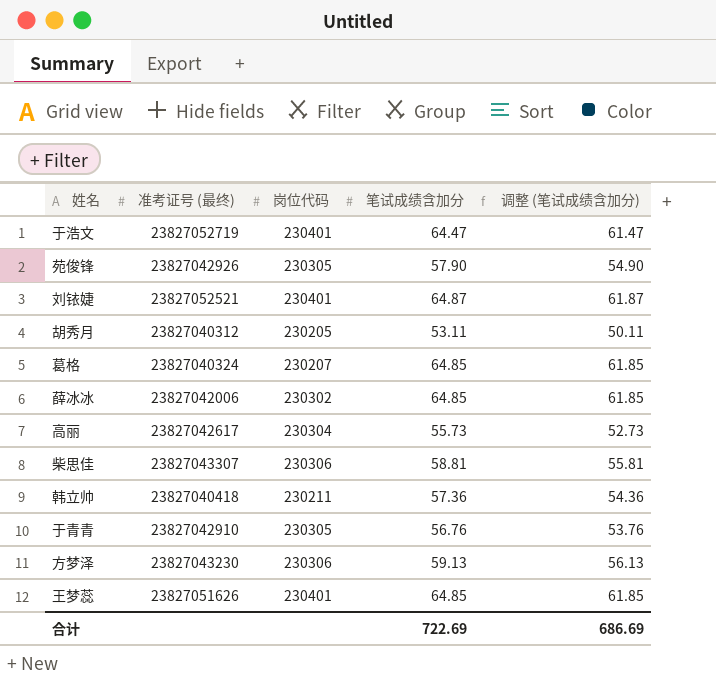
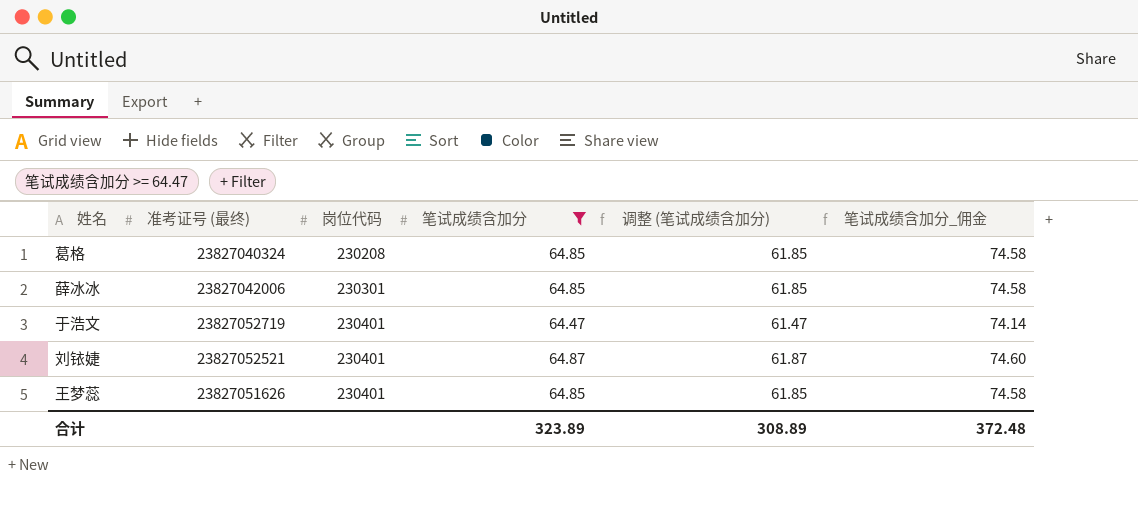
filter: none -> 笔试成绩含加分 >= 64.47
row order: none -> 岗位代码 ascending
column 笔试成绩含加分_佣金 | formula: none -> [笔试成绩含加分] * 1.15
葛格 | 岗位代码: 230207 -> 230208
薛冰冰 | 岗位代码: 230302 -> 230301
合计 | 笔试成绩含加分: 722.69 -> 323.89
合计 | 调整 (笔试成绩含加分): 686.69 -> 308.89

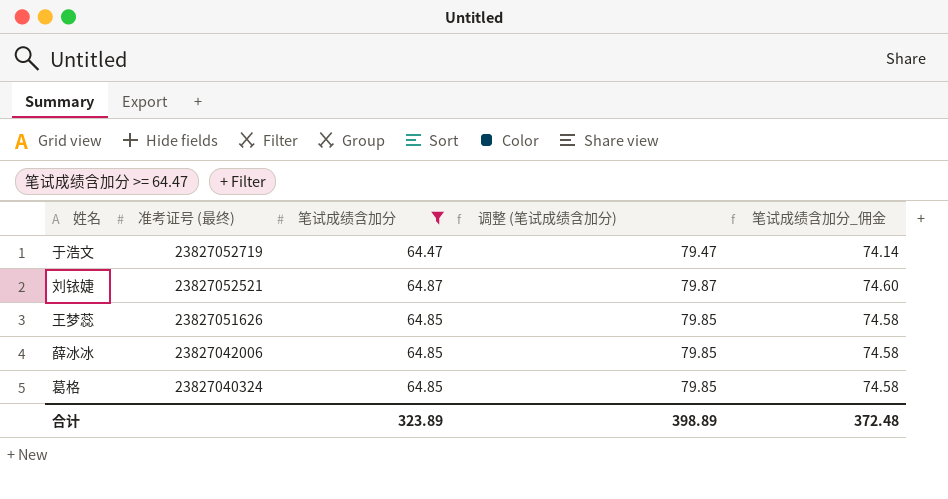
row order: 岗位代码 ascending -> 准考证号 (最终) descending
column 岗位代码 | position: 3 -> none
column 调整 (笔试成绩含加分) | formula: [笔试成绩含加分] - 3 -> [笔试成绩含加分] + 15
合计 | 调整 (笔试成绩含加分): 308.89 -> 398.89

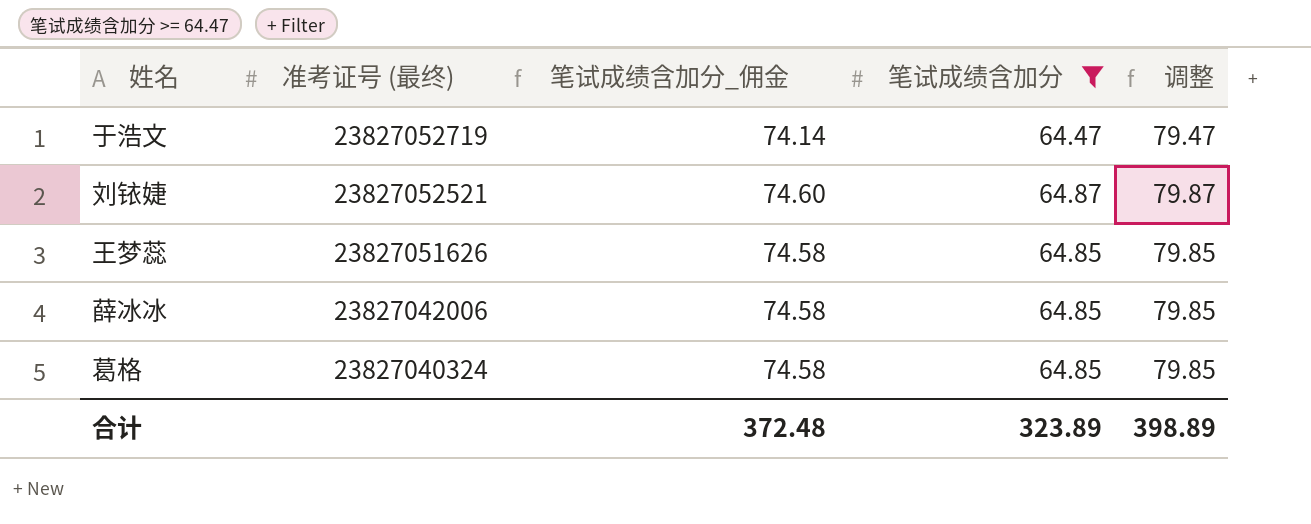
column 笔试成绩含加分_佣金 | position: 5 -> 3
column name: 调整 (笔试成绩含加分) -> 调整

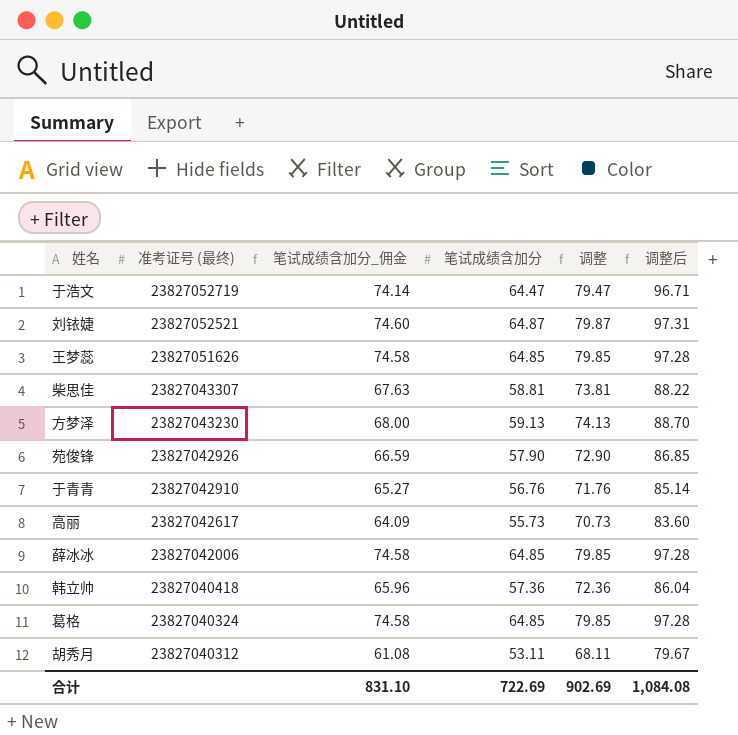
filter: 笔试成绩含加分 >= 64.47 -> none
column 调整后 | formula: none -> [笔试成绩含加分] * 1.5
合计 | 笔试成绩含加分_佣金: 372.48 -> 831.10
合计 | 笔试成绩含加分: 323.89 -> 722.69
合计 | 调整: 398.89 -> 902.69

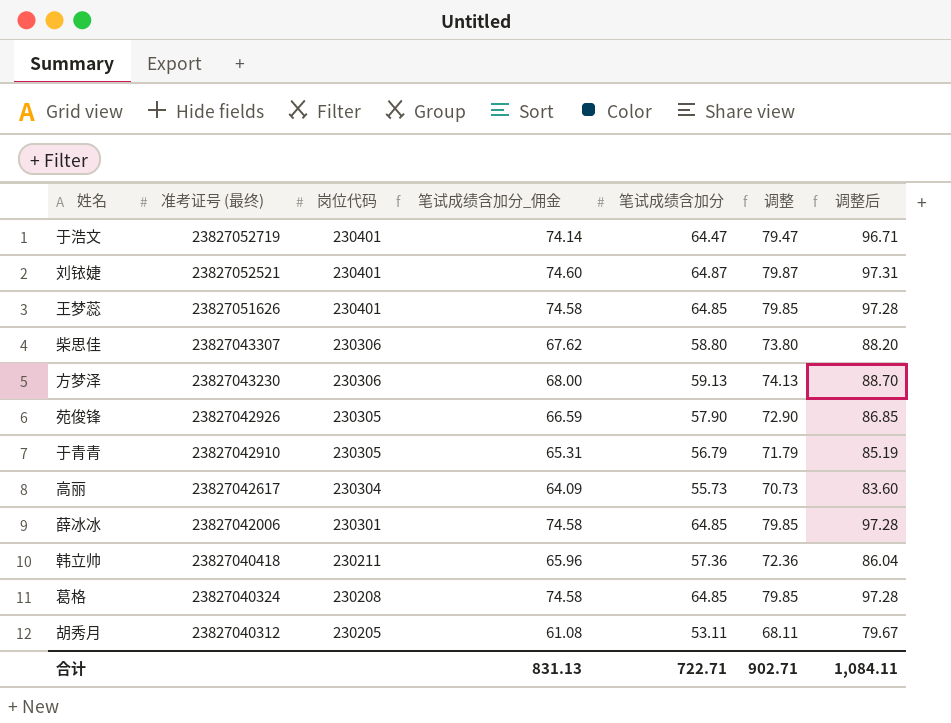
column 岗位代码 | position: none -> 3
柴思佳 | 笔试成绩含加分_佣金: 67.63 -> 67.62
柴思佳 | 笔试成绩含加分: 58.81 -> 58.80
柴思佳 | 调整: 73.81 -> 73.80
柴思佳 | 调整后: 88.22 -> 88.20
于青青 | 笔试成绩含加分_佣金: 65.27 -> 65.31
于青青 | 笔试成绩含加分: 56.76 -> 56.79
于青青 | 调整: 71.76 -> 71.79
于青青 | 调整后: 85.14 -> 85.19
合计 | 笔试成绩含加分_佣金: 831.10 -> 831.13
合计 | 笔试成绩含加分: 722.69 -> 722.71
合计 | 调整: 902.69 -> 902.71
合计 | 调整后: 1,084.08 -> 1,084.11

